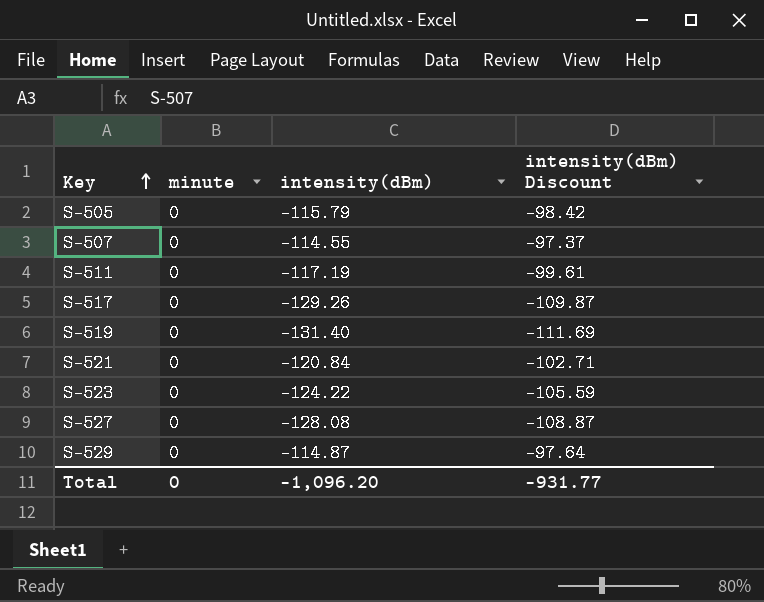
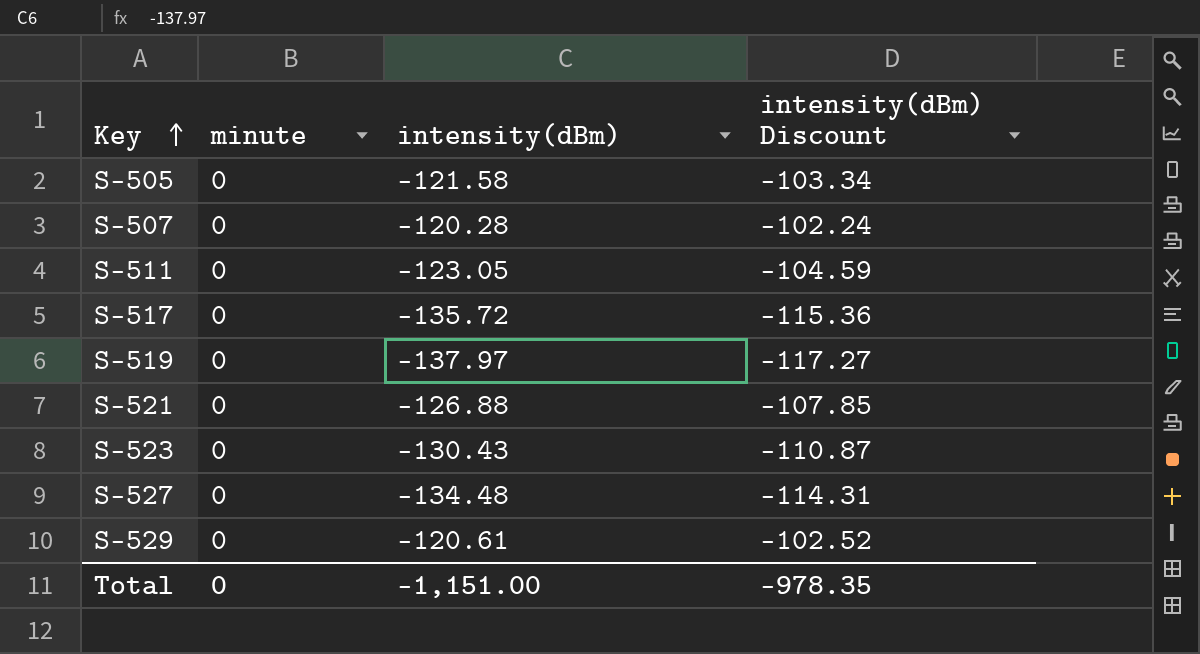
S-505 | intensity(dBm): -115.79 -> -121.58
S-505 | intensity(dBm) Discount: -98.42 -> -103.34
S-507 | intensity(dBm): -114.55 -> -120.28
S-507 | intensity(dBm) Discount: -97.37 -> -102.24
S-511 | intensity(dBm): -117.19 -> -123.05
S-511 | intensity(dBm) Discount: -99.61 -> -104.59
S-517 | intensity(dBm): -129.26 -> -135.72
S-517 | intensity(dBm) Discount: -109.87 -> -115.36
S-519 | intensity(dBm): -131.40 -> -137.97
S-519 | intensity(dBm) Discount: -111.69 -> -117.27
S-521 | intensity(dBm): -120.84 -> -126.88
S-521 | intensity(dBm) Discount: -102.71 -> -107.85
S-523 | intensity(dBm): -124.22 -> -130.43
S-523 | intensity(dBm) Discount: -105.59 -> -110.87
S-527 | intensity(dBm): -128.08 -> -134.48
S-527 | intensity(dBm) Discount: -108.87 -> -114.31
S-529 | intensity(dBm): -114.87 -> -120.61
S-529 | intensity(dBm) Discount: -97.64 -> -102.52
Total | intensity(dBm): -1,096.20 -> -1,151.00
Total | intensity(dBm) Discount: -931.77 -> -978.35

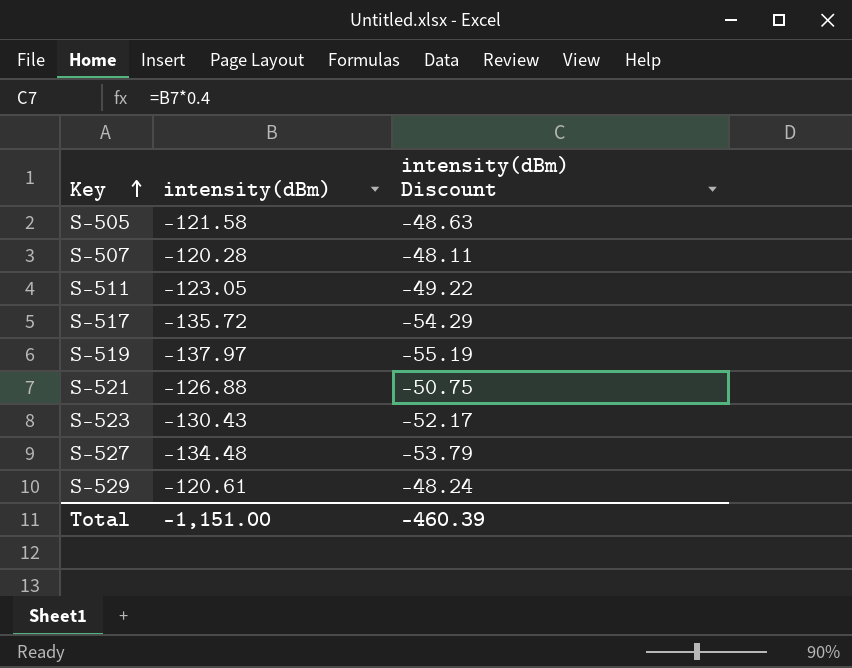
column minute | position: 2 -> none
column intensity(dBm) Discount | formula: [intensity(dBm)] * 0.85 -> [intensity(dBm)] * 0.4
Total | intensity(dBm) Discount: -978.35 -> -460.39

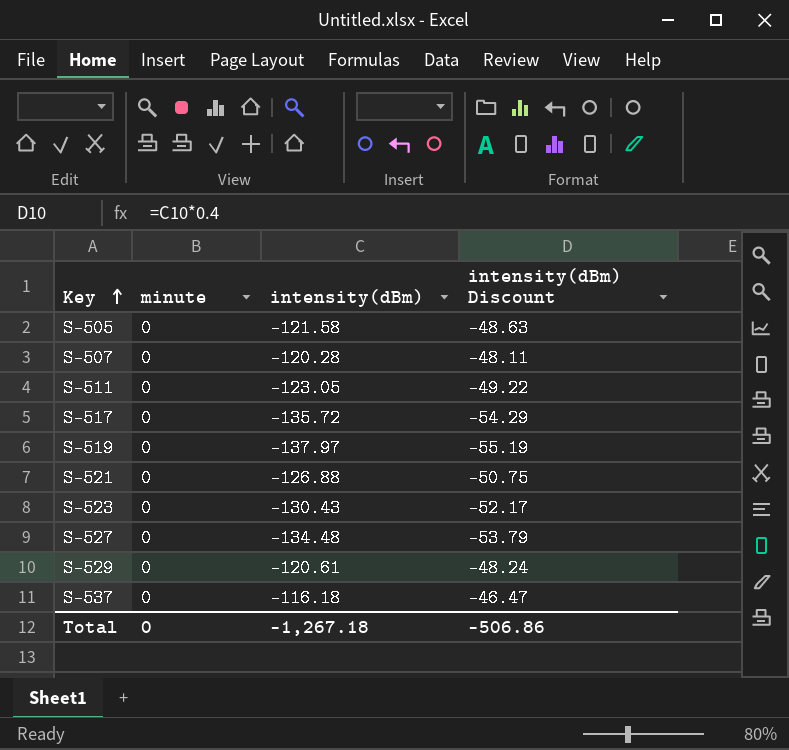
column minute | position: none -> 2
row S-537: none -> 0 | -116.18 | -46.47
Total | intensity(dBm): -1,151.00 -> -1,267.18
Total | intensity(dBm) Discount: -460.39 -> -506.86

